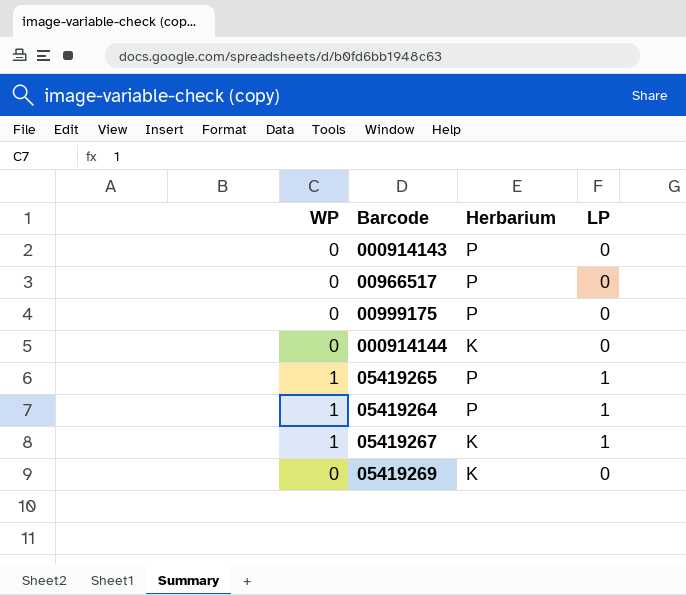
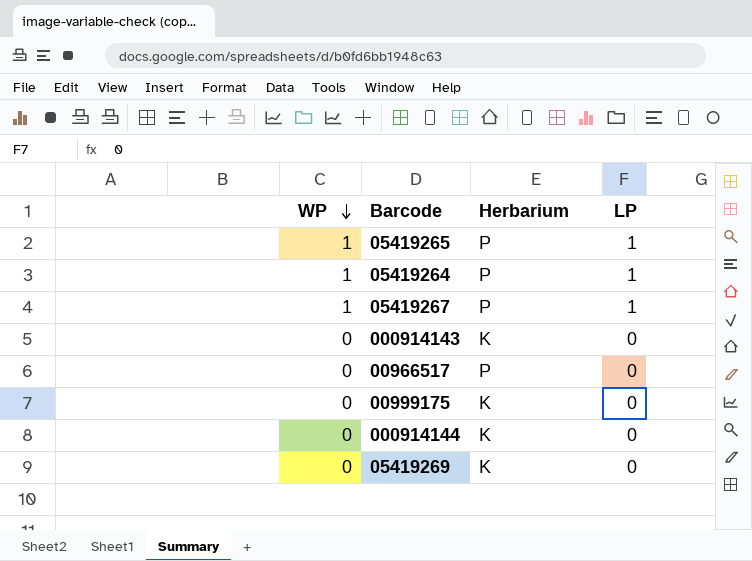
row order: none -> WP descending
05419267 | Herbarium: K -> P
000914143 | Herbarium: P -> K
00999175 | Herbarium: P -> K

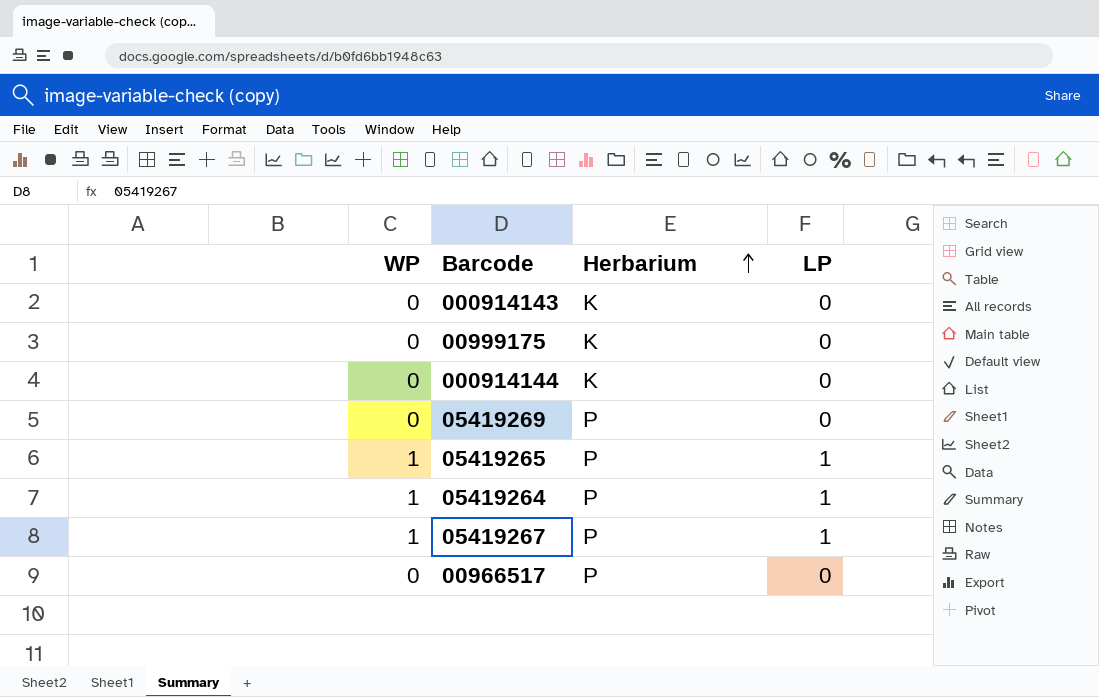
row order: WP descending -> Herbarium ascending
05419269 | Herbarium: K -> P

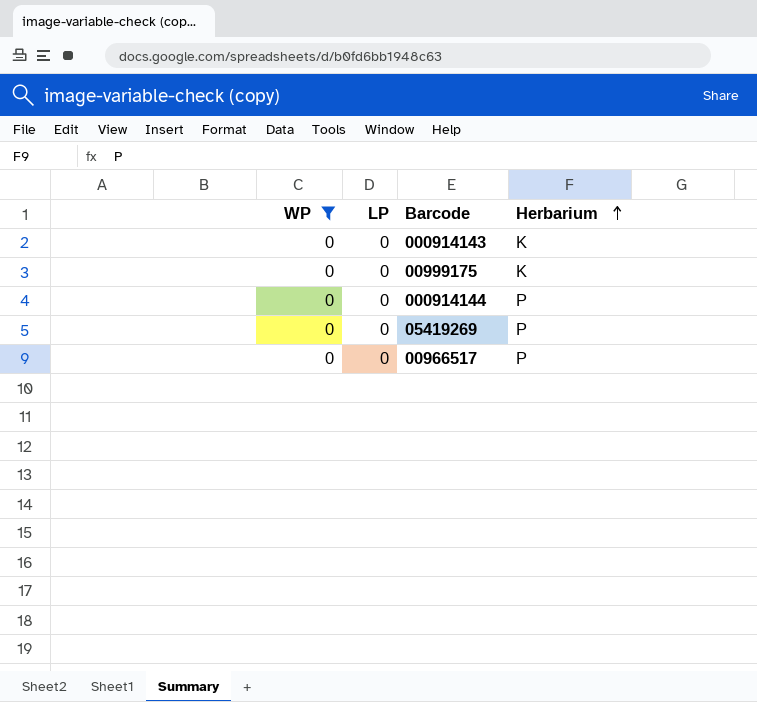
filter: none -> WP = 0
column LP | position: 4 -> 2
000914144 | Herbarium: K -> P

